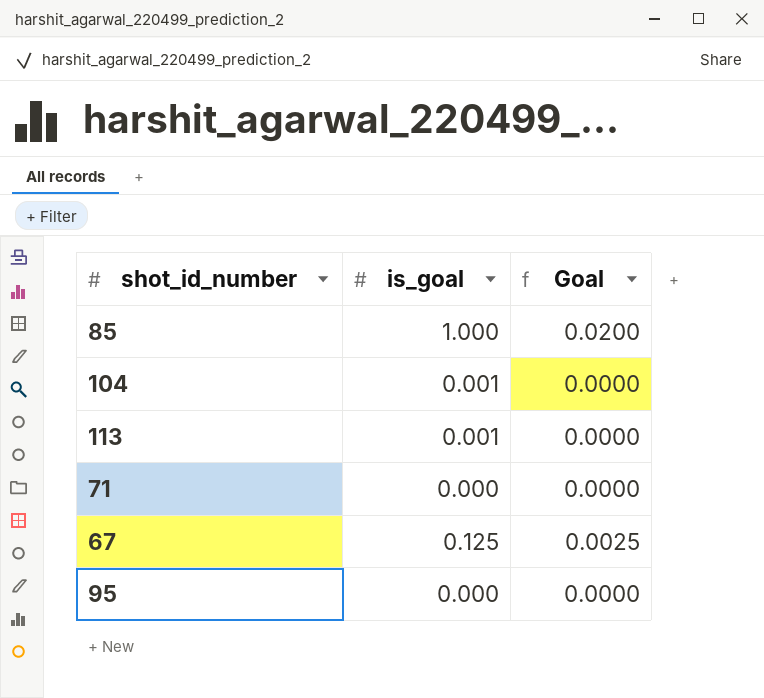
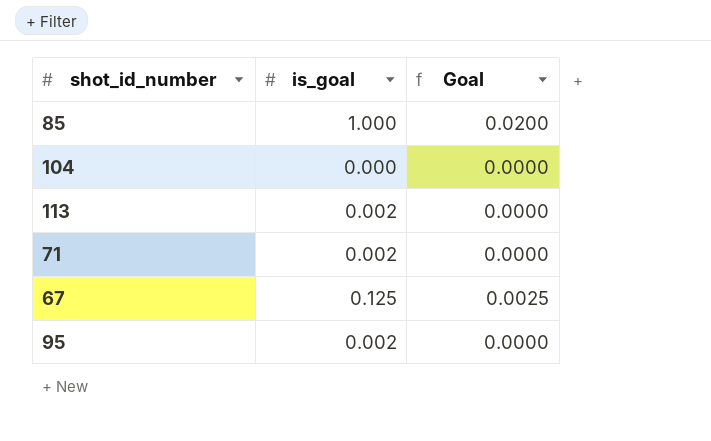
104 | is_goal: 0.001 -> 0.000
113 | is_goal: 0.001 -> 0.002
71 | is_goal: 0.000 -> 0.002
95 | is_goal: 0.000 -> 0.002

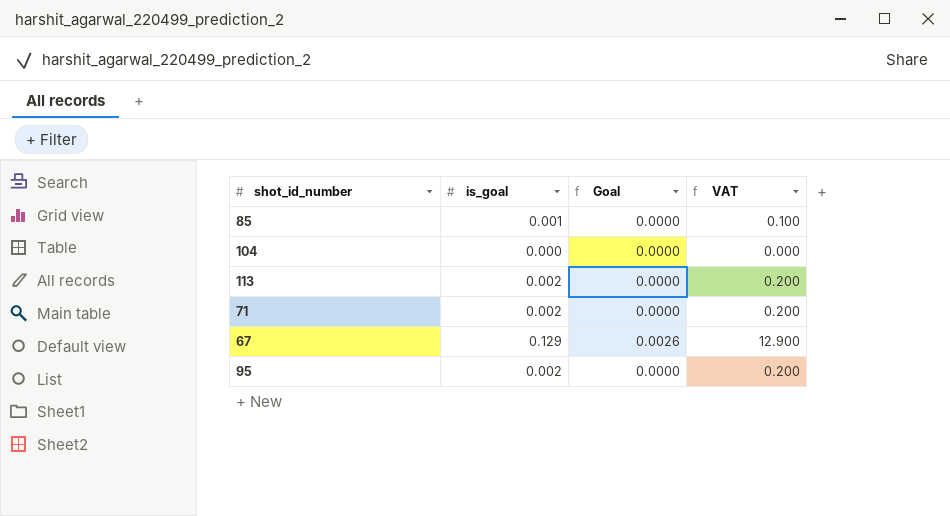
column VAT | formula: none -> [is_goal] * 100
85 | is_goal: 1.000 -> 0.001
85 | Goal: 0.0200 -> 0.0000
67 | is_goal: 0.125 -> 0.129
67 | Goal: 0.0025 -> 0.0026

